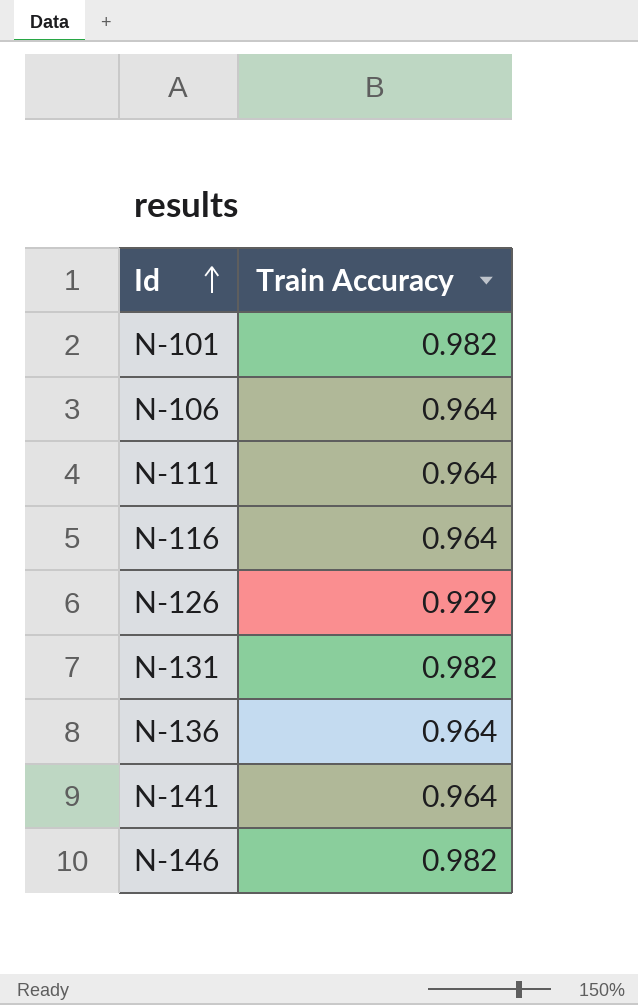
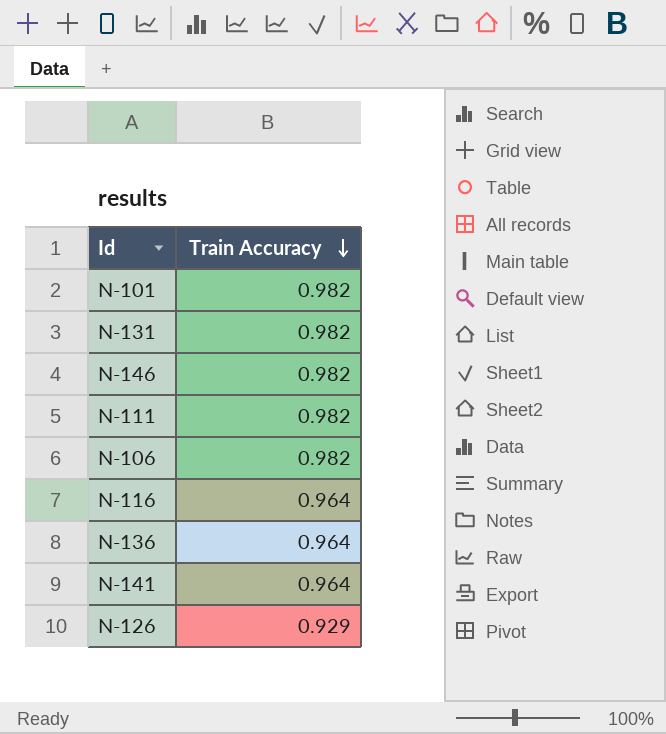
row order: Id ascending -> Train Accuracy descending
N-111 | Train Accuracy: 0.964 -> 0.982
N-106 | Train Accuracy: 0.964 -> 0.982

